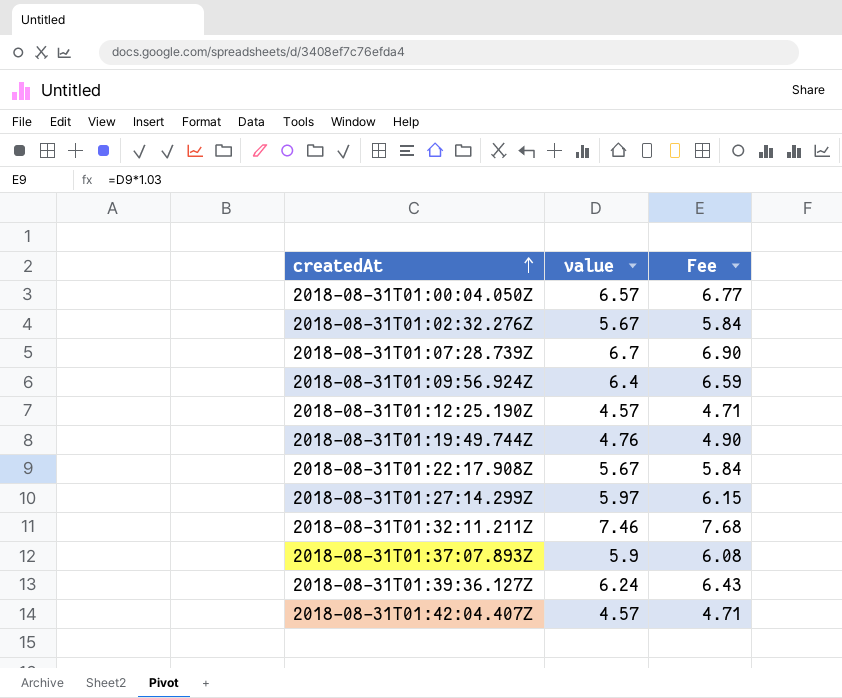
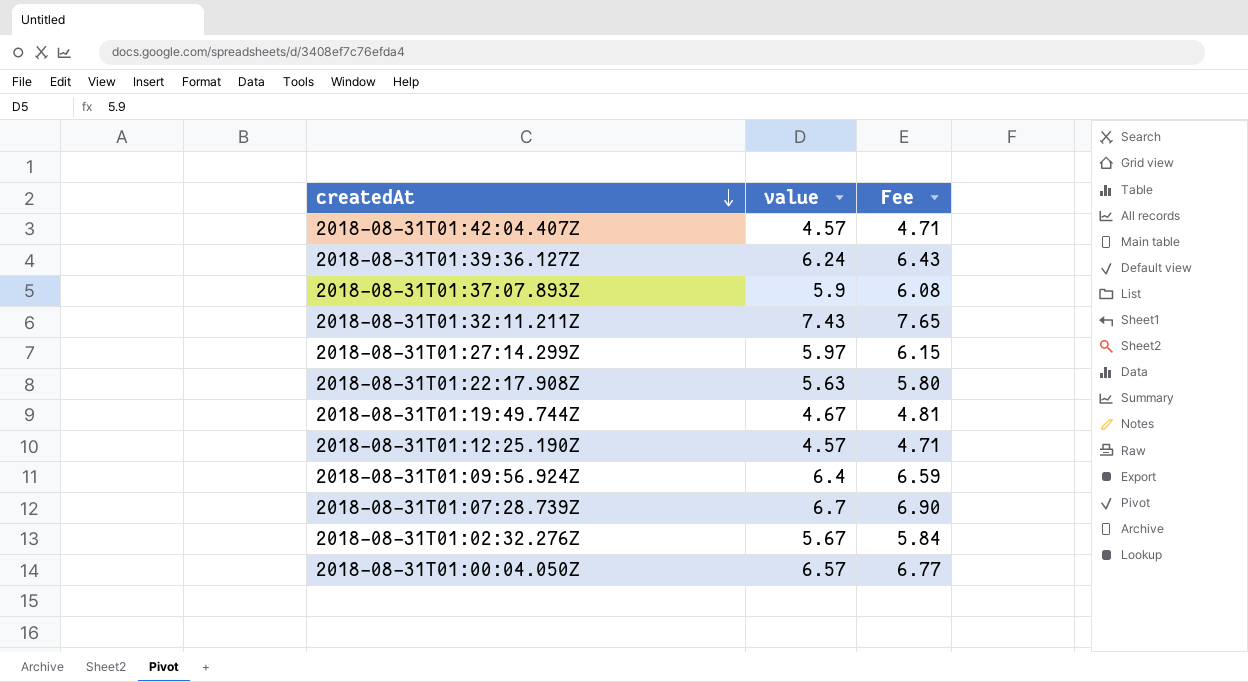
row order: createdAt ascending -> createdAt descending
2018-08-31T01:32:11.211Z | value: 7.46 -> 7.43
2018-08-31T01:32:11.211Z | Fee: 7.68 -> 7.65
2018-08-31T01:22:17.908Z | value: 5.67 -> 5.63
2018-08-31T01:22:17.908Z | Fee: 5.84 -> 5.80
2018-08-31T01:19:49.744Z | value: 4.76 -> 4.67
2018-08-31T01:19:49.744Z | Fee: 4.90 -> 4.81

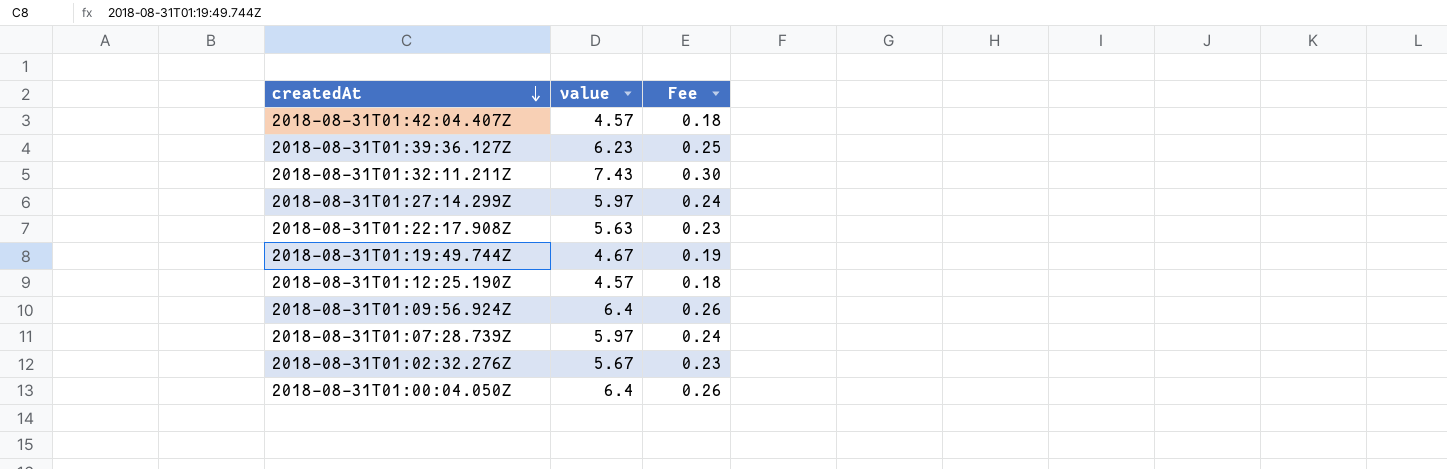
column Fee | formula: [value] * 1.03 -> [value] * 0.04
row 2018-08-31T01:37:07.893Z: 5.9 | 6.08 -> none
2018-08-31T01:39:36.127Z | value: 6.24 -> 6.23
2018-08-31T01:07:28.739Z | value: 6.7 -> 5.97
2018-08-31T01:00:04.050Z | value: 6.57 -> 6.4

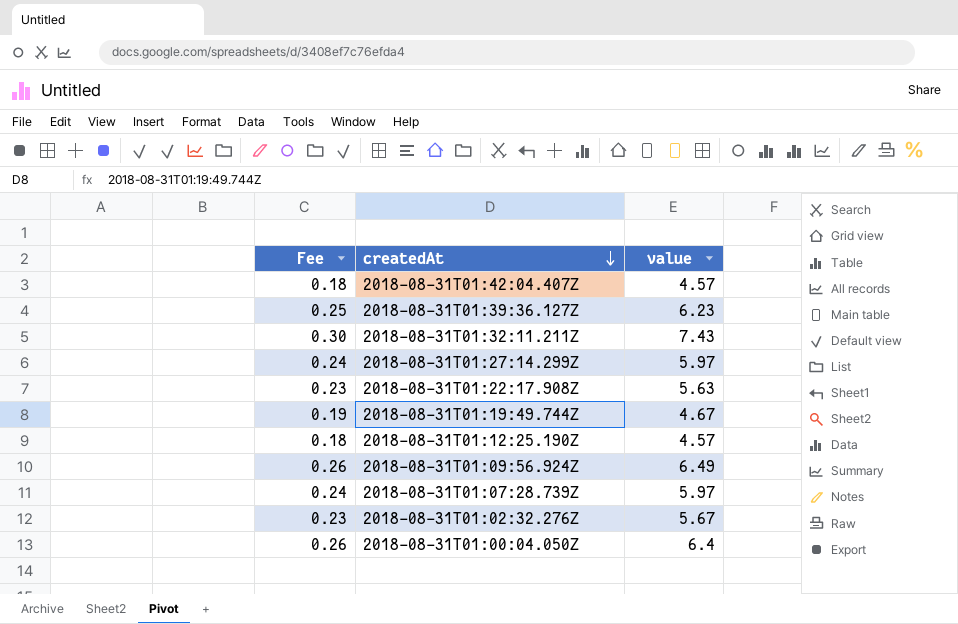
column Fee | position: 3 -> 1
2018-08-31T01:09:56.924Z | value: 6.4 -> 6.49

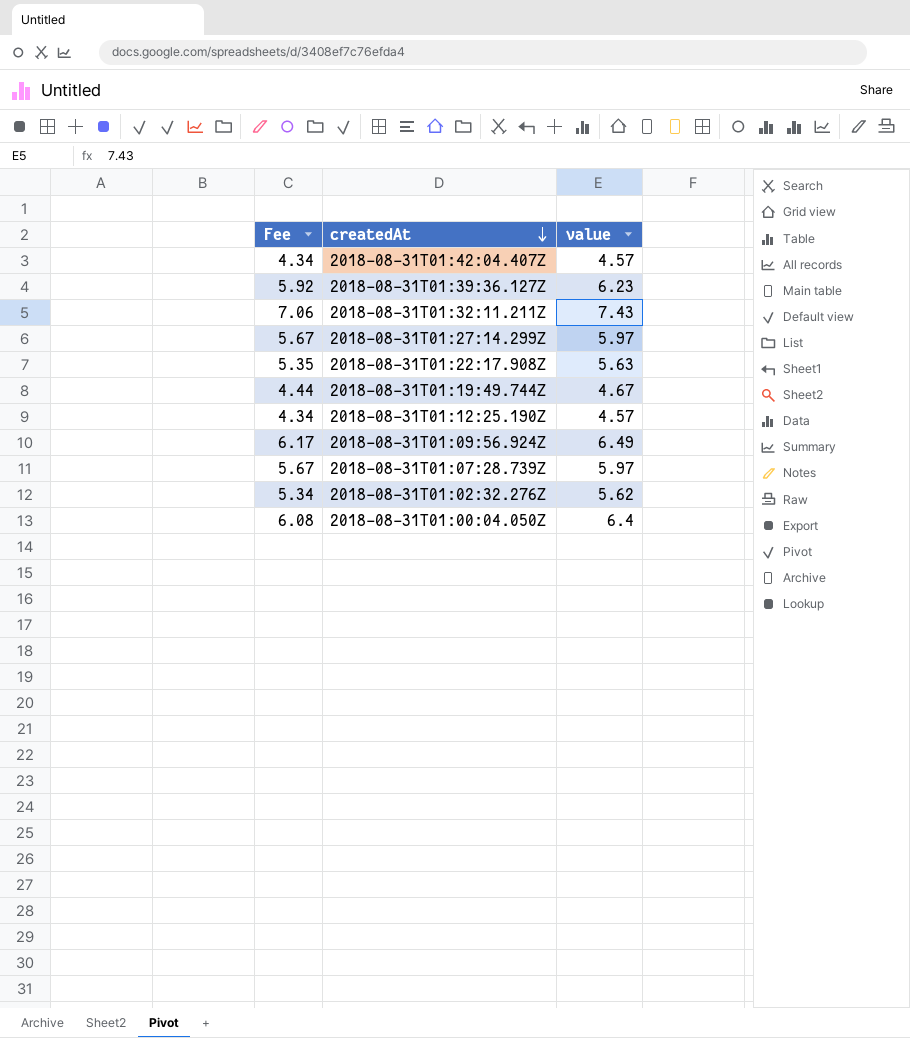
column Fee | formula: [value] * 0.04 -> [value] * 0.95
2018-08-31T01:02:32.276Z | value: 5.67 -> 5.62

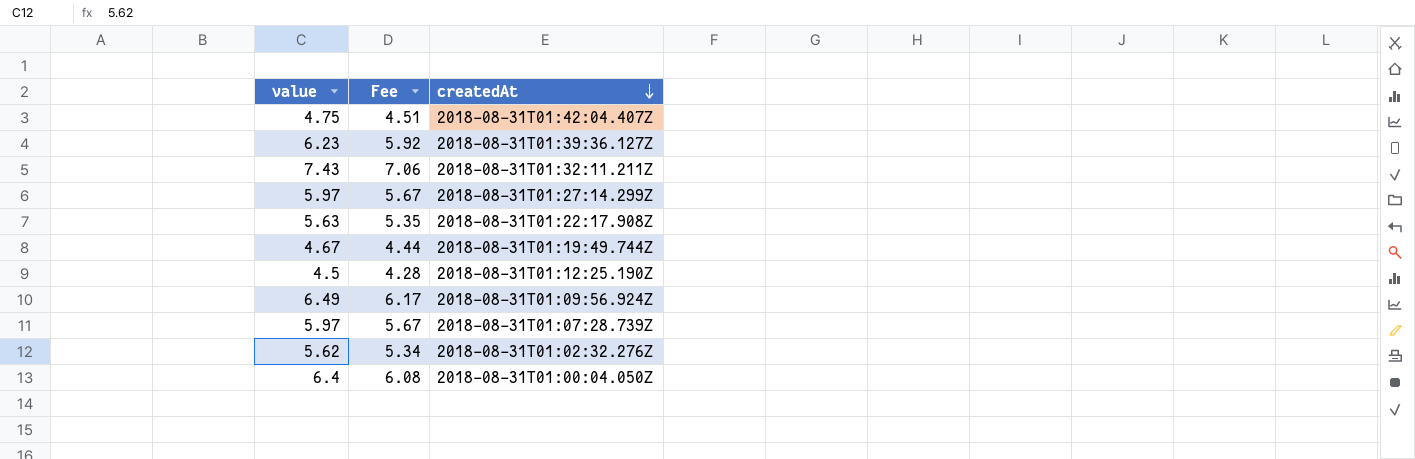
column value | position: 3 -> 1
2018-08-31T01:42:04.407Z | value: 4.57 -> 4.75
2018-08-31T01:42:04.407Z | Fee: 4.34 -> 4.51
2018-08-31T01:12:25.190Z | value: 4.57 -> 4.5
2018-08-31T01:12:25.190Z | Fee: 4.34 -> 4.28

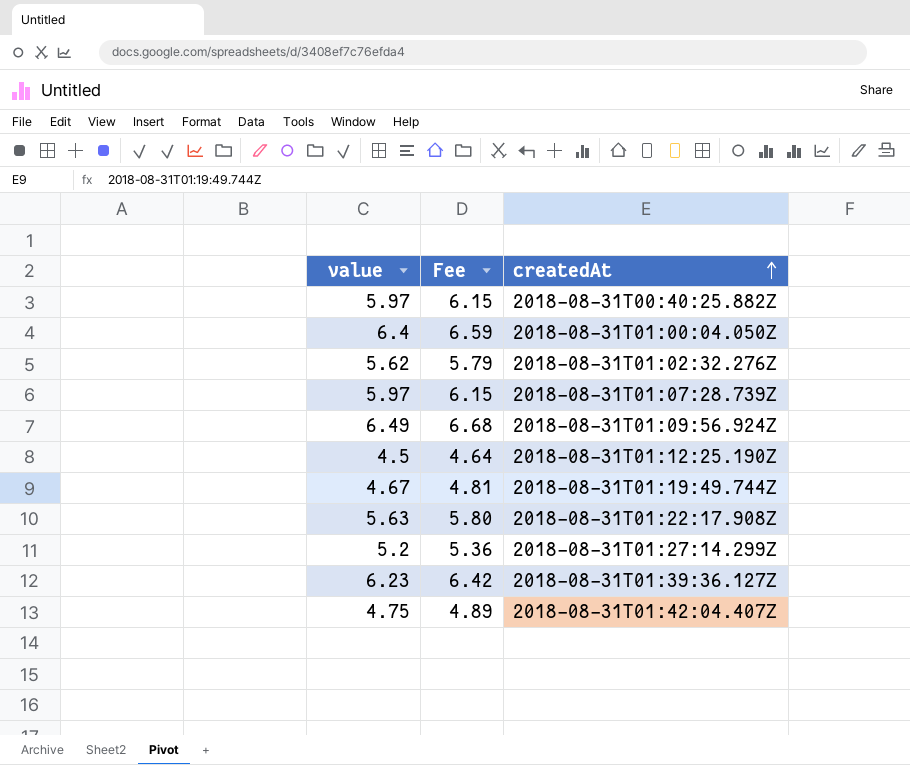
row order: createdAt descending -> createdAt ascending
column Fee | formula: [value] * 0.95 -> [value] * 1.03
row 2018-08-31T01:32:11.211Z: 7.43 | 7.06 -> none
row 2018-08-31T00:40:25.882Z: none -> 5.97 | 6.15
2018-08-31T01:27:14.299Z | value: 5.97 -> 5.2

